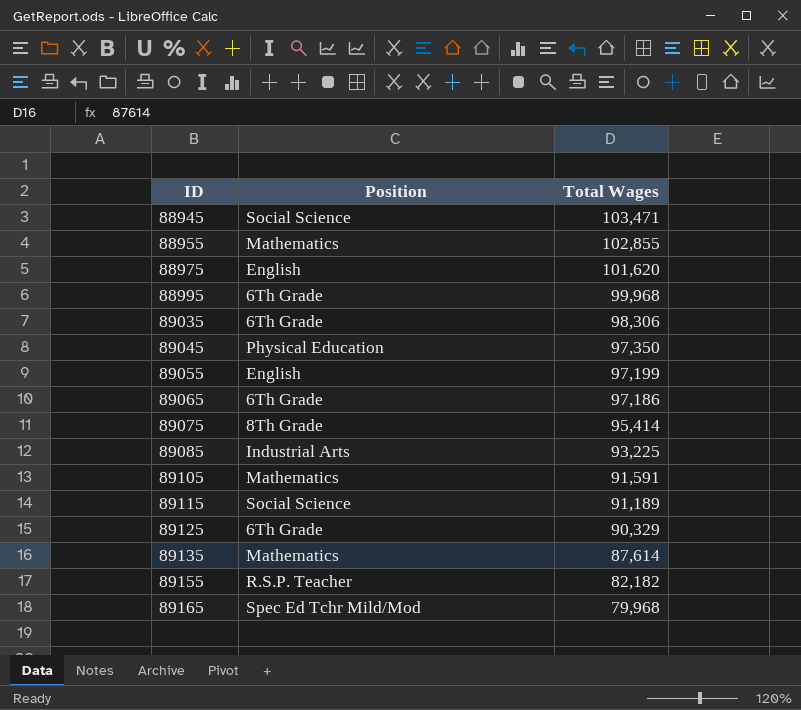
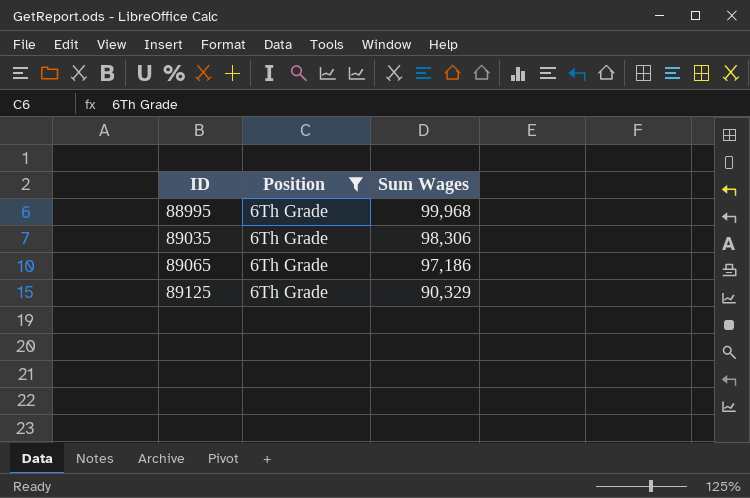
filter: none -> Position = 6Th Grade
column name: Total Wages -> Sum Wages

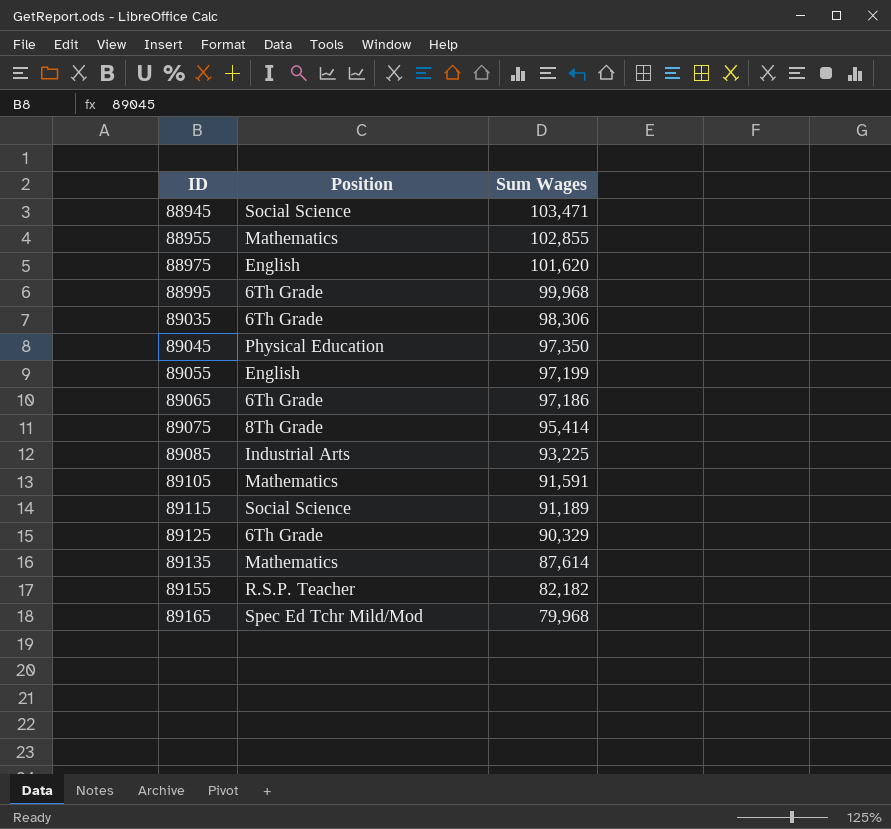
filter: Position = 6Th Grade -> none

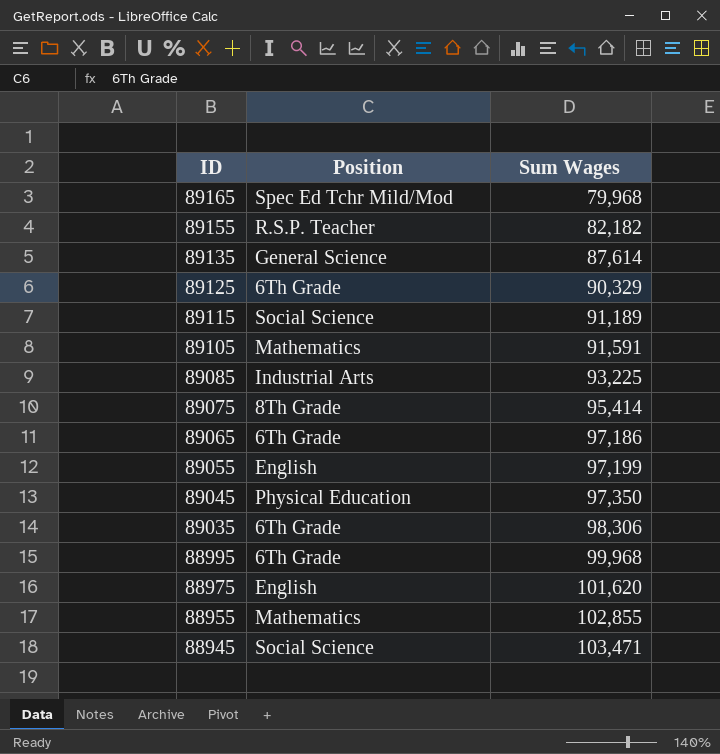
row order: ID ascending -> ID descending
89135 | Position: Mathematics -> General Science

